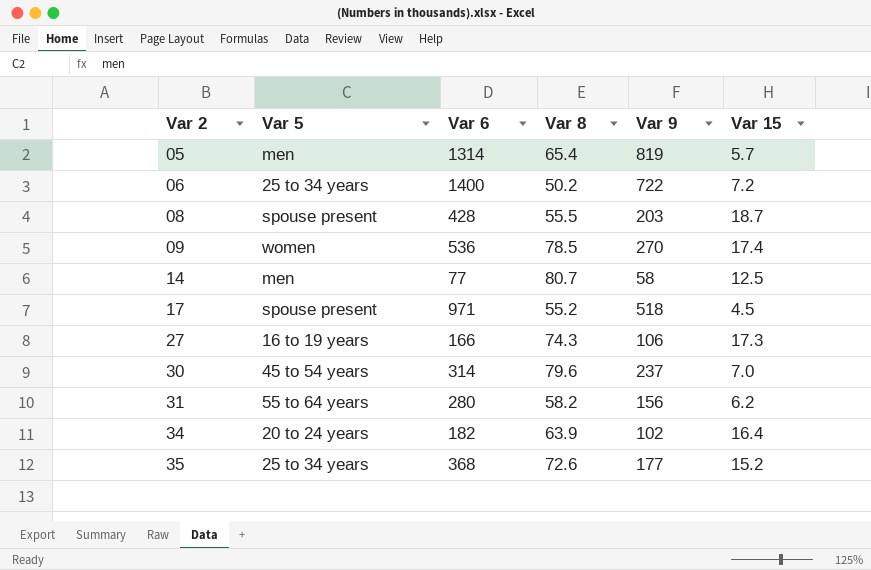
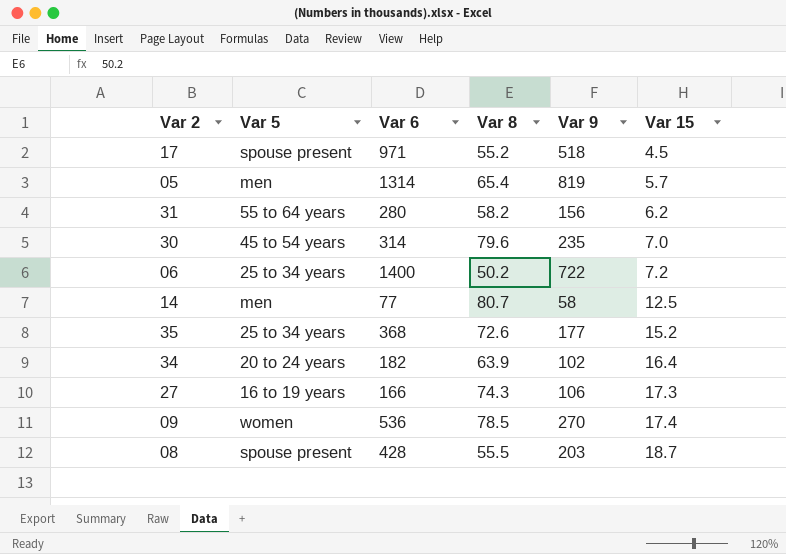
row order: Var 2 ascending -> Var 15 ascending
30 | Var 9: 237 -> 235

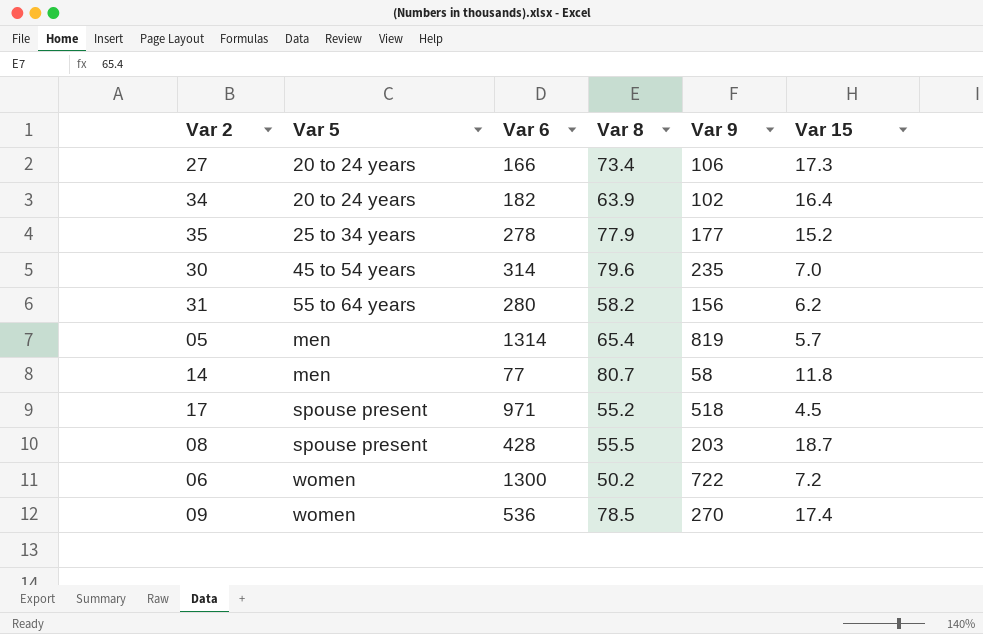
row order: Var 15 ascending -> Var 5 ascending
27 | Var 5: 16 to 19 years -> 20 to 24 years
27 | Var 8: 74.3 -> 73.4
35 | Var 6: 368 -> 278
35 | Var 8: 72.6 -> 77.9
14 | Var 15: 12.5 -> 11.8
06 | Var 5: 25 to 34 years -> women
06 | Var 6: 1400 -> 1300

